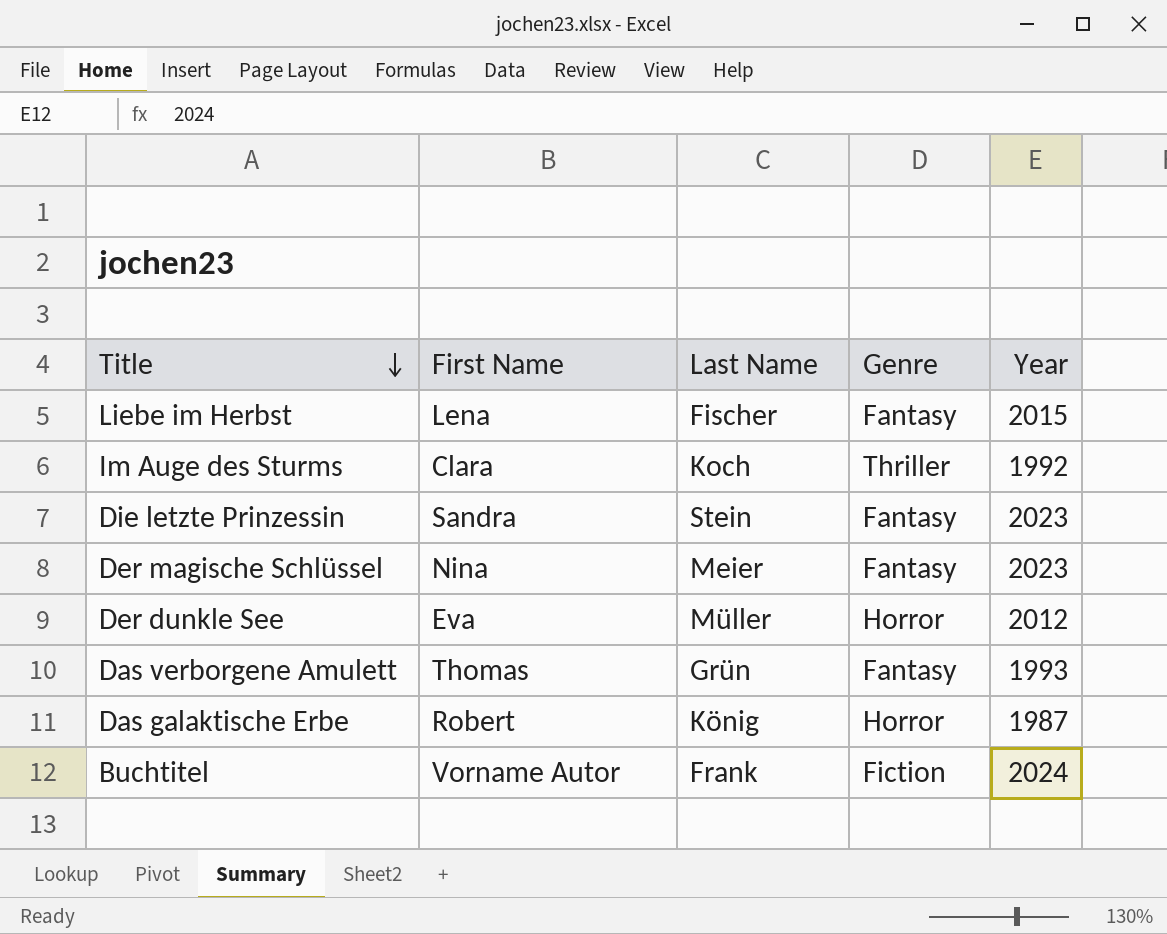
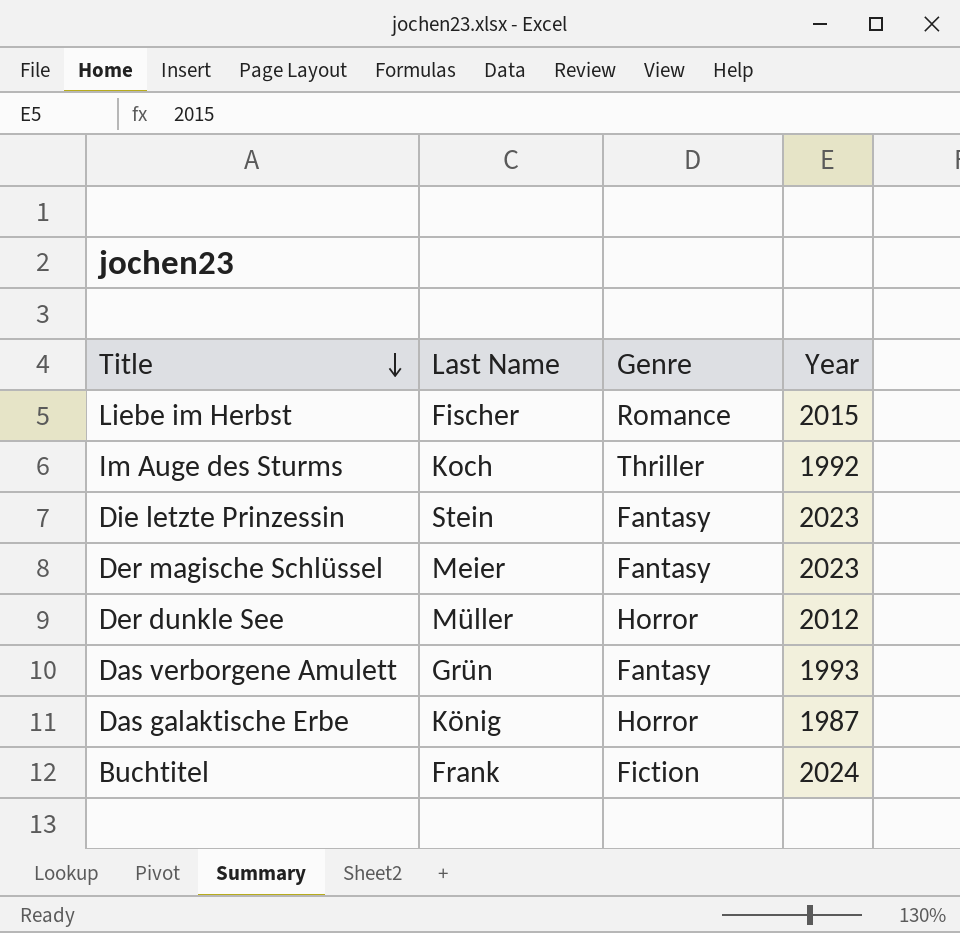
column First Name | position: 2 -> none
Liebe im Herbst | Genre: Fantasy -> Romance

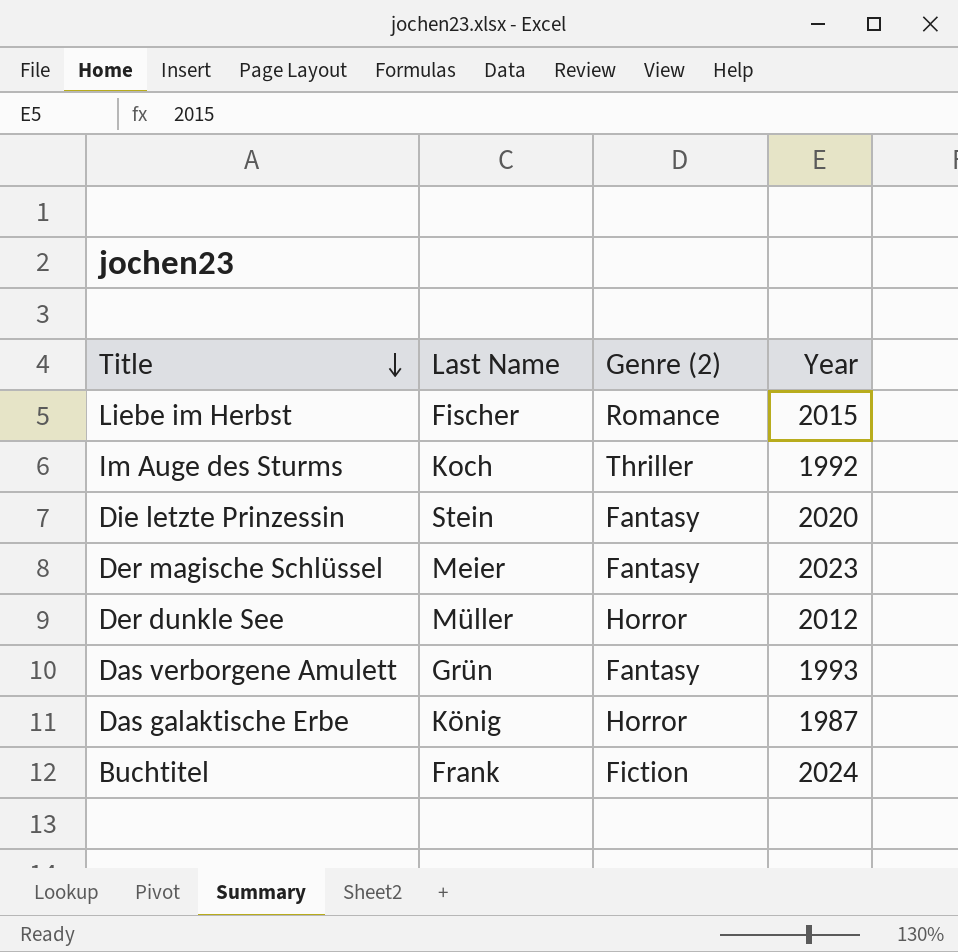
column name: Genre -> Genre (2)
Die letzte Prinzessin | Year: 2023 -> 2020

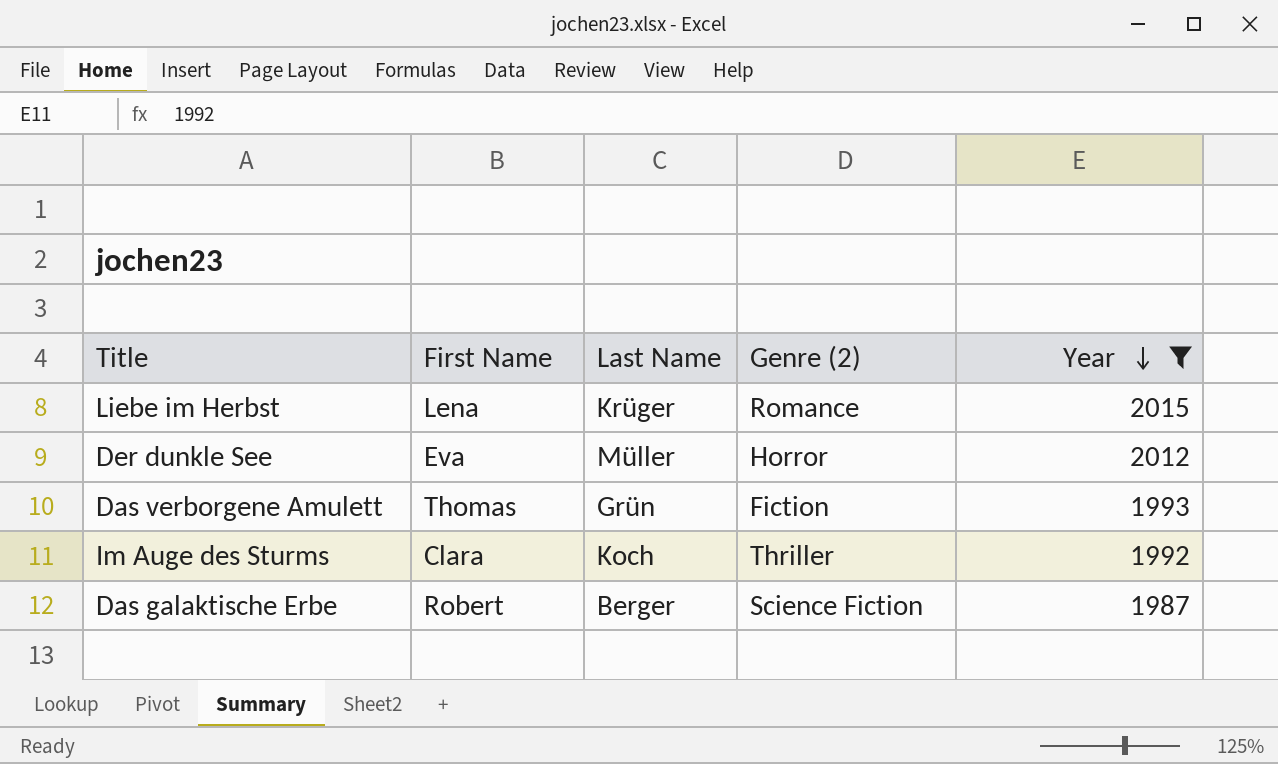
filter: none -> Year <= 2015
row order: Title descending -> Year descending
column First Name | position: none -> 2
Liebe im Herbst | Last Name: Fischer -> Krüger
Das verborgene Amulett | Genre (2): Fantasy -> Fiction
Das galaktische Erbe | Last Name: König -> Berger
Das galaktische Erbe | Genre (2): Horror -> Science Fiction

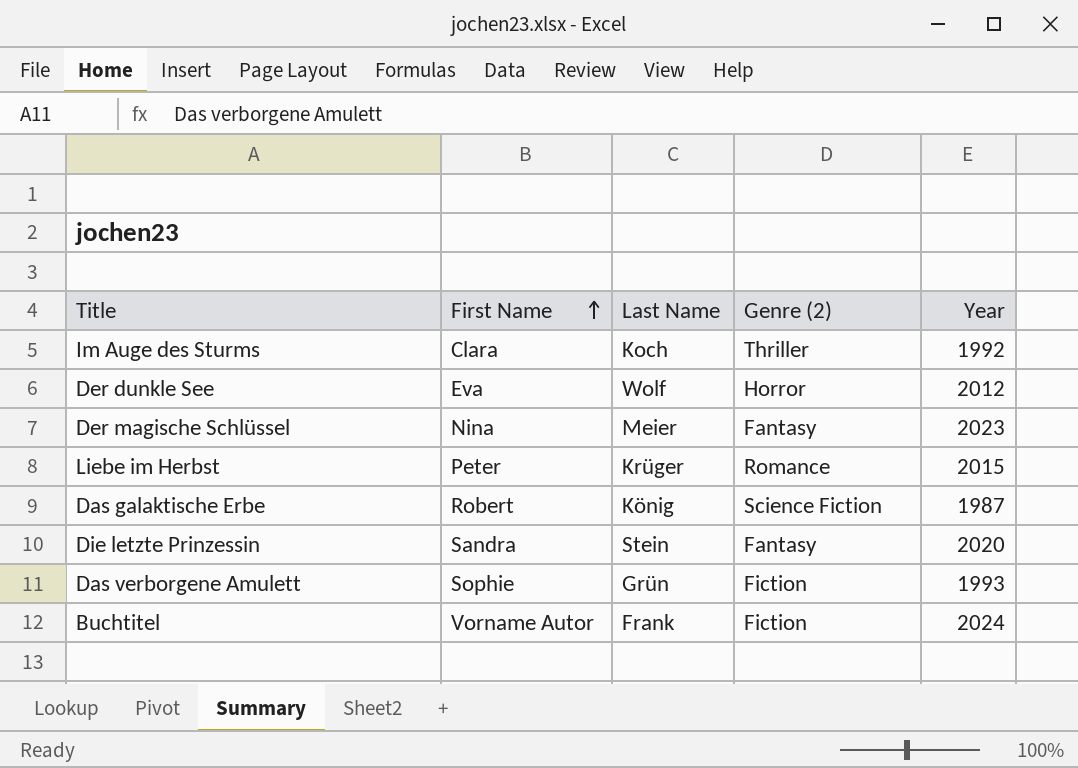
filter: Year <= 2015 -> none
row order: Year descending -> First Name ascending
Der dunkle See | Last Name: Müller -> Wolf
Liebe im Herbst | First Name: Lena -> Peter
Das galaktische Erbe | Last Name: Berger -> König
Das verborgene Amulett | First Name: Thomas -> Sophie

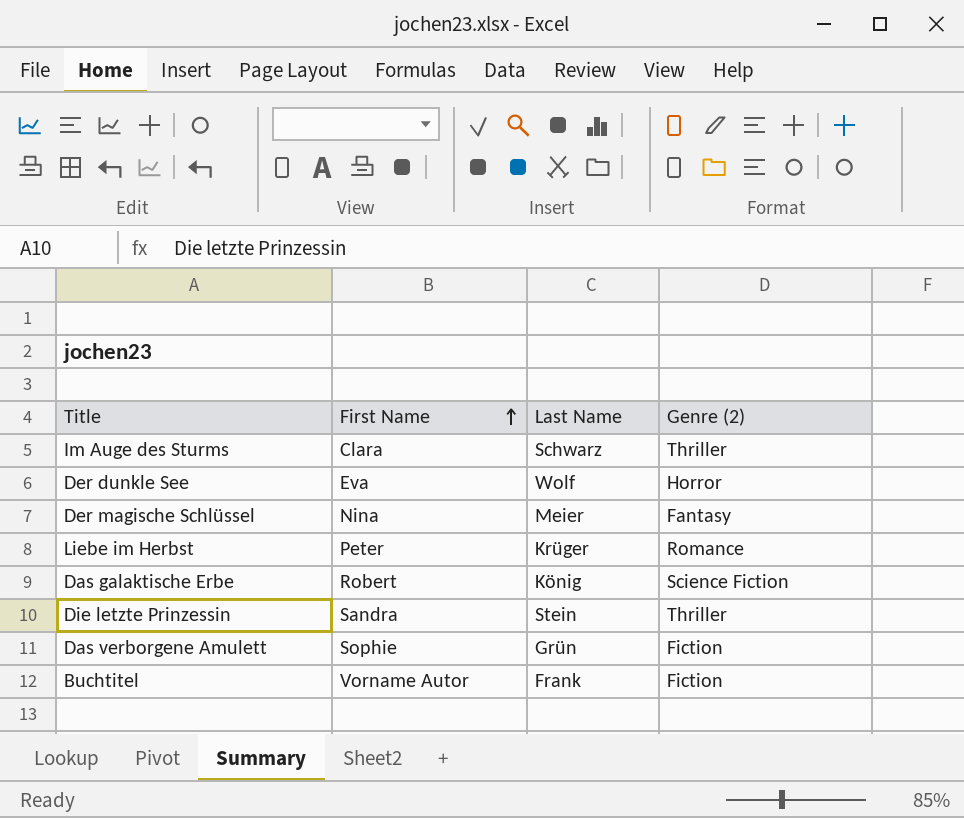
column Year | position: 5 -> none
Im Auge des Sturms | Last Name: Koch -> Schwarz
Die letzte Prinzessin | Genre (2): Fantasy -> Thriller

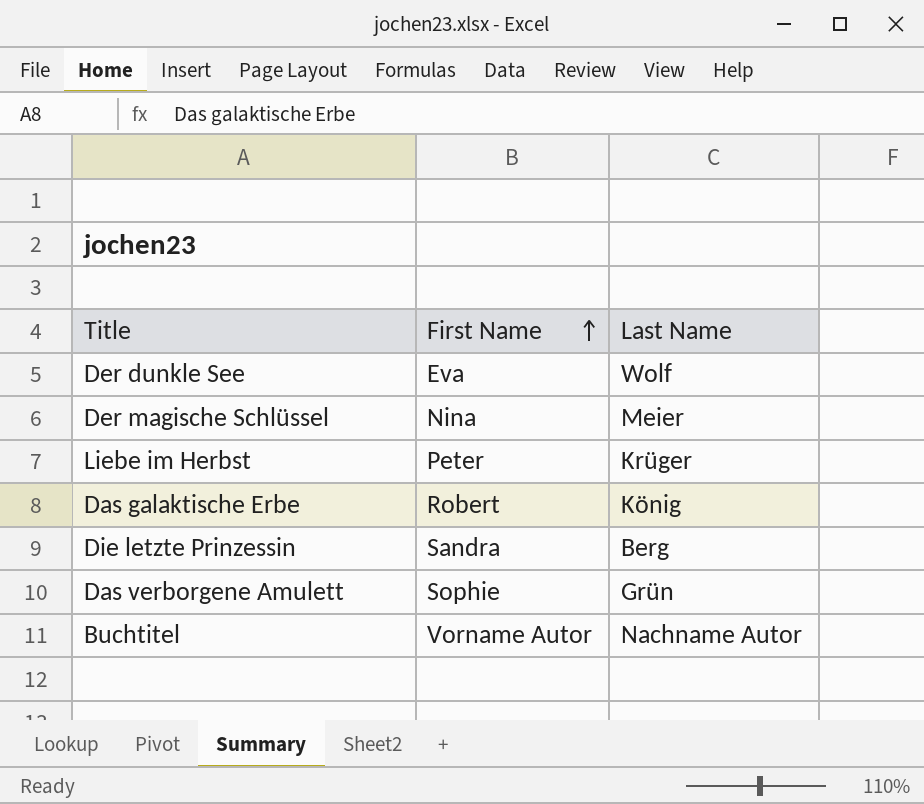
column Genre (2) | position: 4 -> none
row Im Auge des Sturms: Clara | Schwarz | Thriller -> none
Die letzte Prinzessin | Last Name: Stein -> Berg
Buchtitel | Last Name: Frank -> Nachname Autor

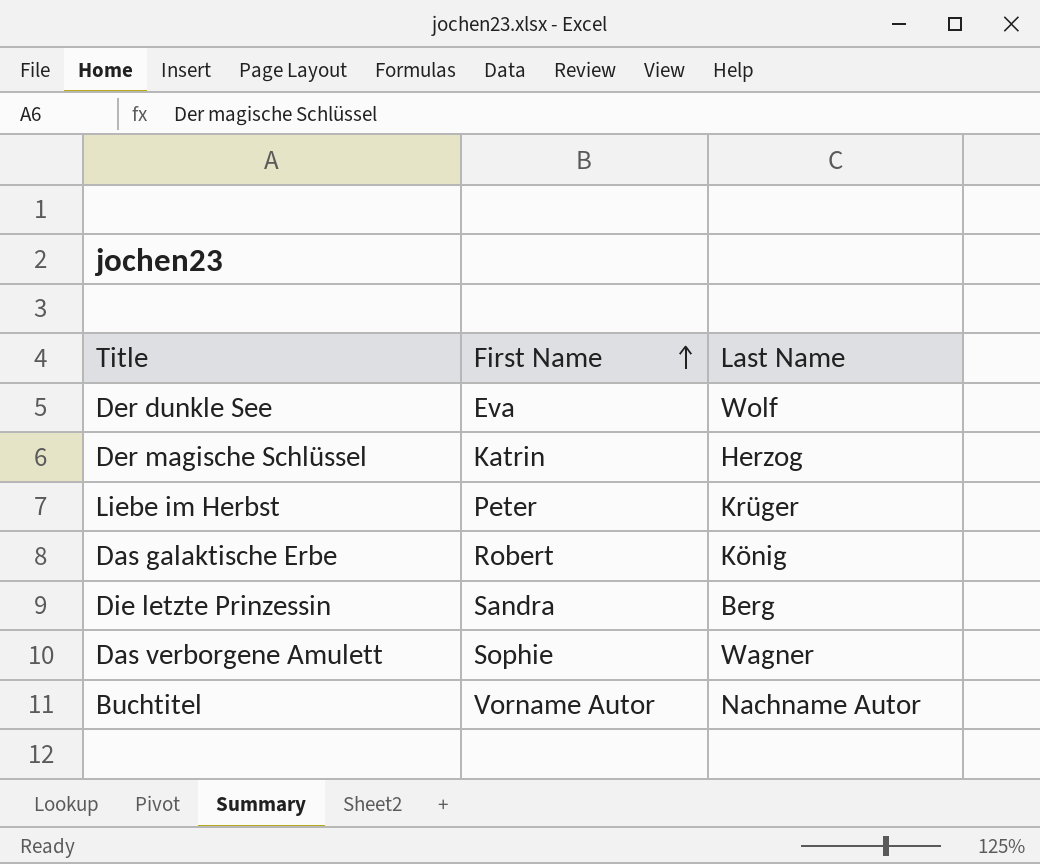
Der magische Schlüssel | First Name: Nina -> Katrin
Der magische Schlüssel | Last Name: Meier -> Herzog
Das verborgene Amulett | Last Name: Grün -> Wagner

